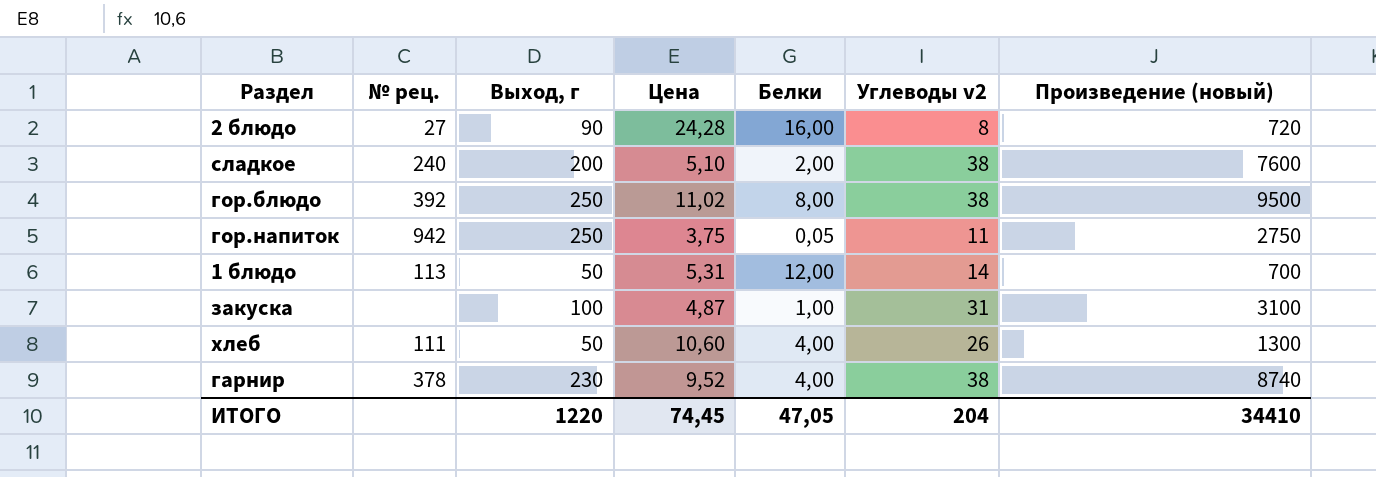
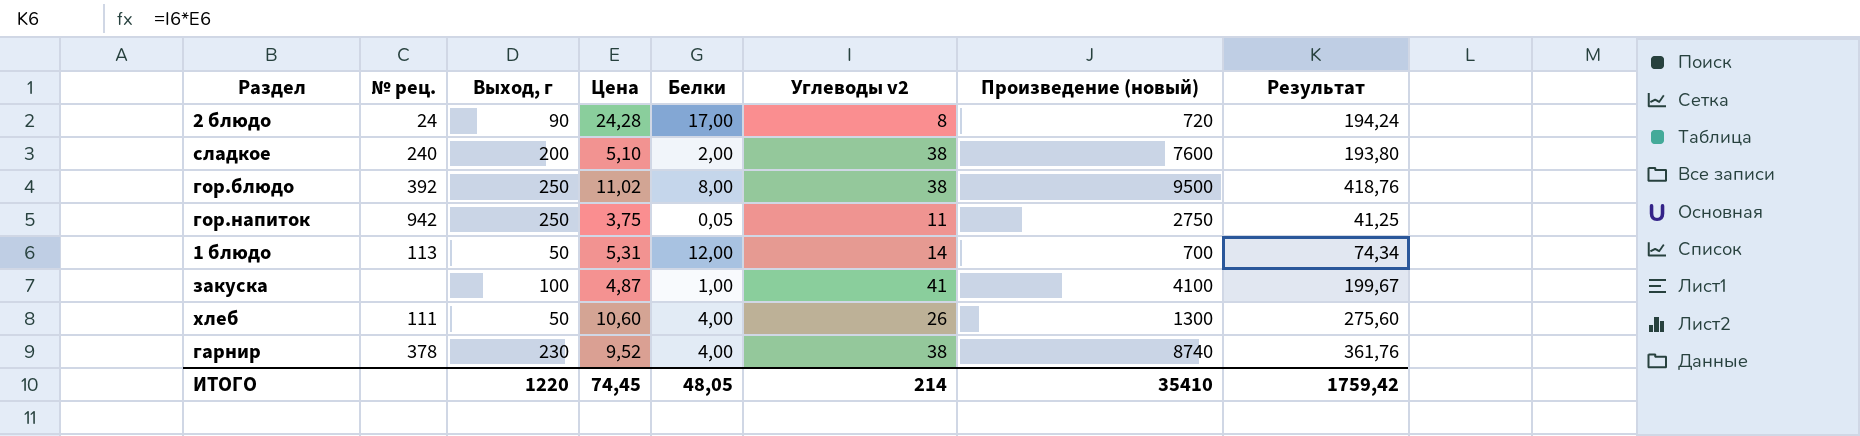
column Результат | formula: none -> [Цена] * [Углеводы v2]
2 блюдо | № рец.: 27 -> 24
2 блюдо | Белки: 16,00 -> 17,00
закуска | Углеводы v2: 31 -> 41
закуска | Произведение (новый): 3100 -> 4100
ИТОГО | Белки: 47,05 -> 48,05
ИТОГО | Углеводы v2: 204 -> 214
ИТОГО | Произведение (новый): 34410 -> 35410

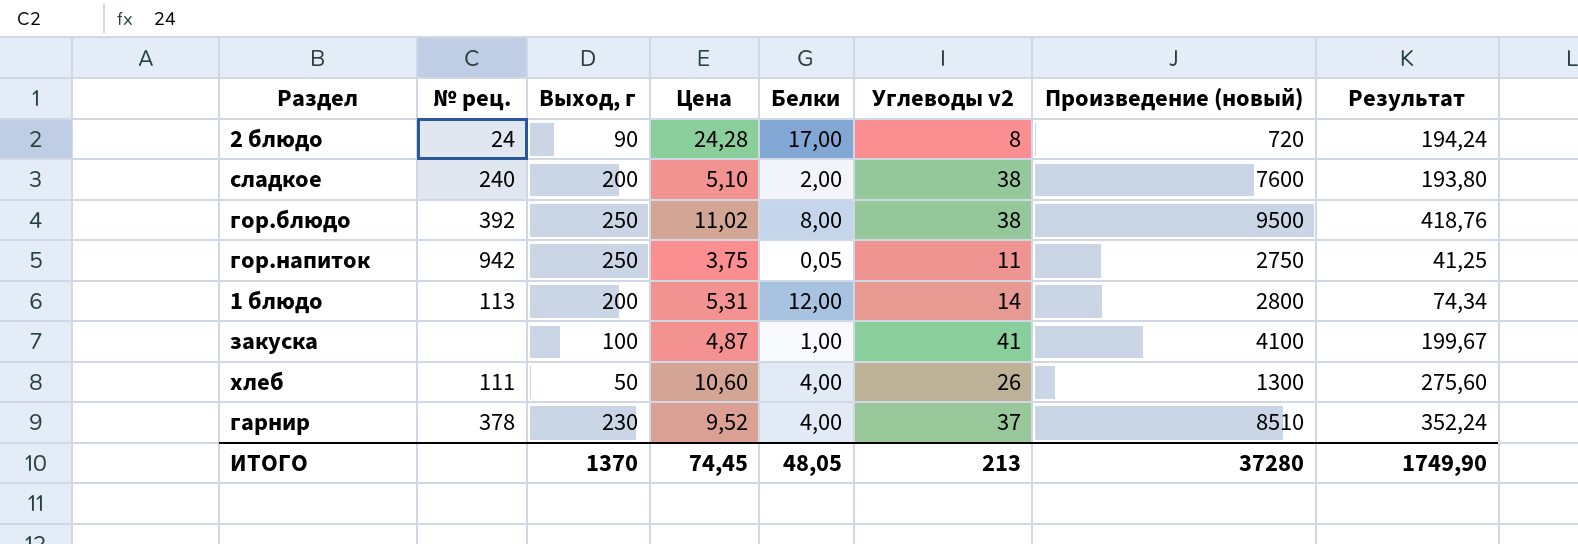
1 блюдо | Выход, г: 50 -> 200
1 блюдо | Произведение (новый): 700 -> 2800
гарнир | Углеводы v2: 38 -> 37
гарнир | Произведение (новый): 8740 -> 8510
гарнир | Результат: 361,76 -> 352,24
ИТОГО | Выход, г: 1220 -> 1370
ИТОГО | Углеводы v2: 214 -> 213
ИТОГО | Произведение (новый): 35410 -> 37280
ИТОГО | Результат: 1759,42 -> 1749,90

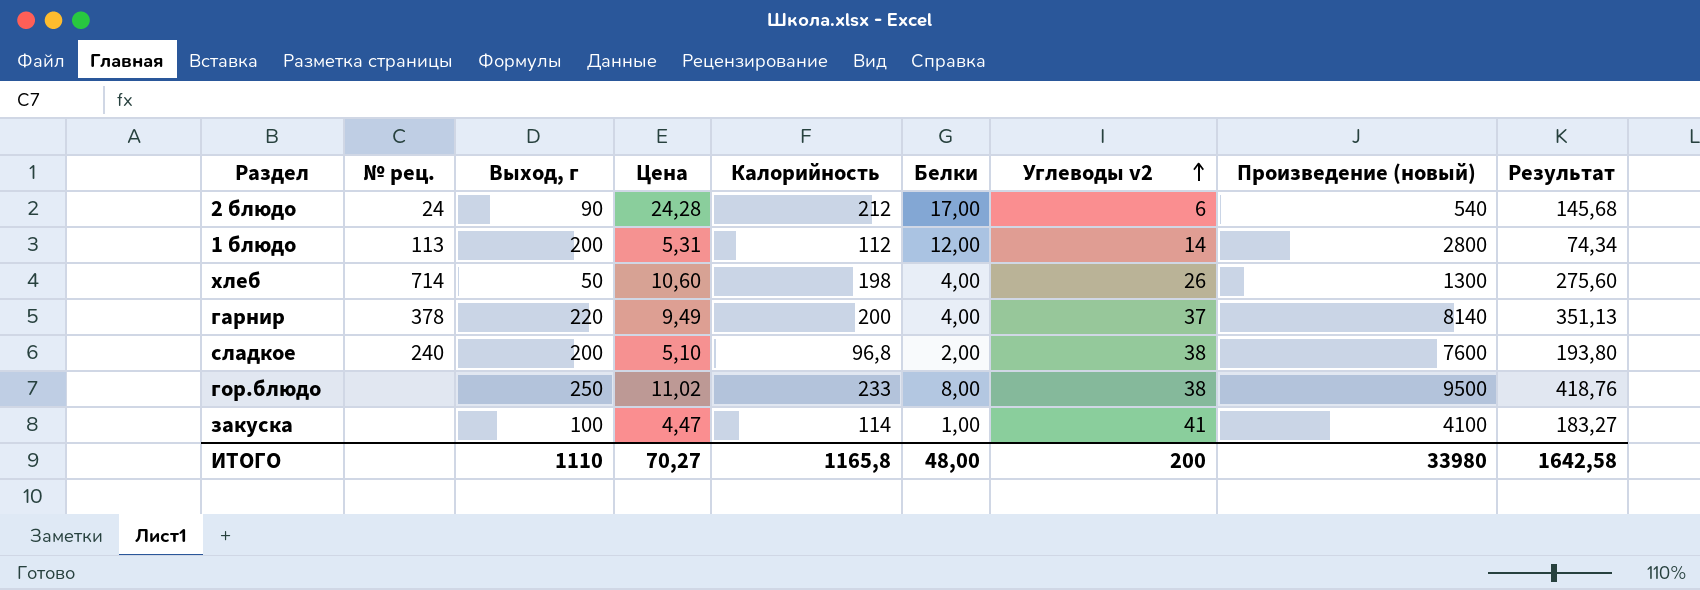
row order: none -> Углеводы v2 ascending
column Калорийность | position: none -> 5
row гор.напиток: 942 | 250 | 3,75 | 0,05 | 11 | 2750 | 41,25 -> none
2 блюдо | Углеводы v2: 8 -> 6
2 блюдо | Произведение (новый): 720 -> 540
2 блюдо | Результат: 194,24 -> 145,68
хлеб | № рец.: 111 -> 714
гарнир | Выход, г: 230 -> 220
гарнир | Цена: 9,52 -> 9,49
гарнир | Произведение (новый): 8510 -> 8140
гарнир | Результат: 352,24 -> 351,13
гор.блюдо | № рец.: 392 -> none
закуска | Цена: 4,87 -> 4,47
закуска | Результат: 199,67 -> 183,27
ИТОГО | Выход, г: 1370 -> 1110
ИТОГО | Цена: 74,45 -> 70,27
ИТОГО | Белки: 48,05 -> 48,00
ИТОГО | Углеводы v2: 213 -> 200
ИТОГО | Произведение (новый): 37280 -> 33980
ИТОГО | Результат: 1749,90 -> 1642,58

